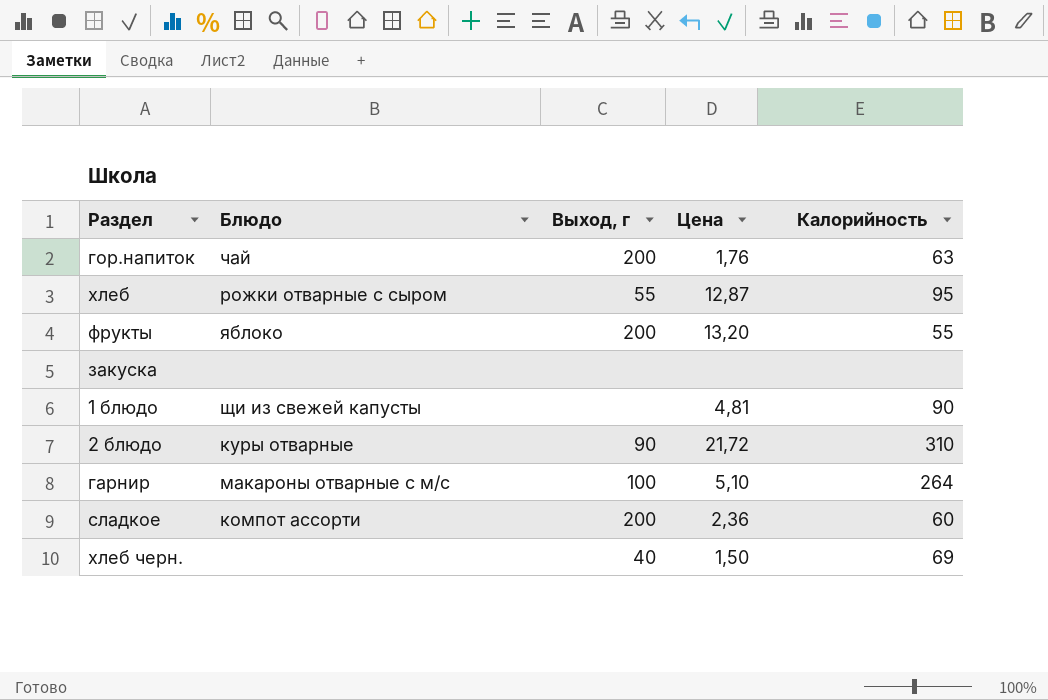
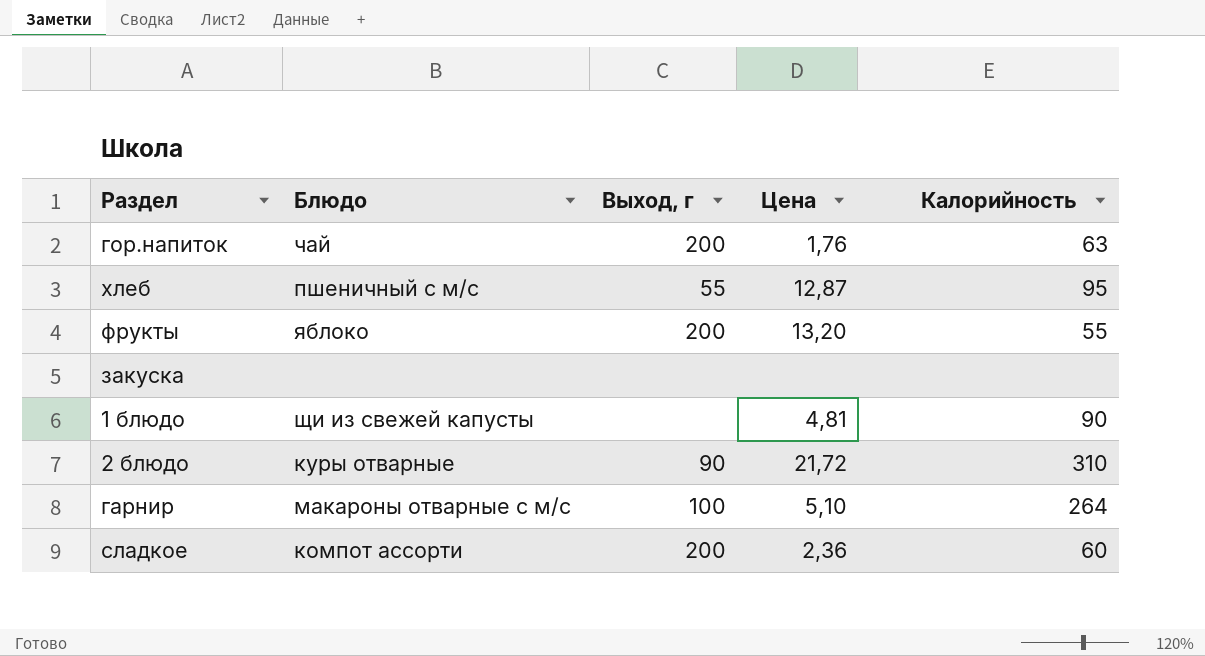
row хлеб черн.: none | 40 | 1,50 | 69 -> none
хлеб | Блюдо: рожки отварные с сыром -> пшеничный с м/с

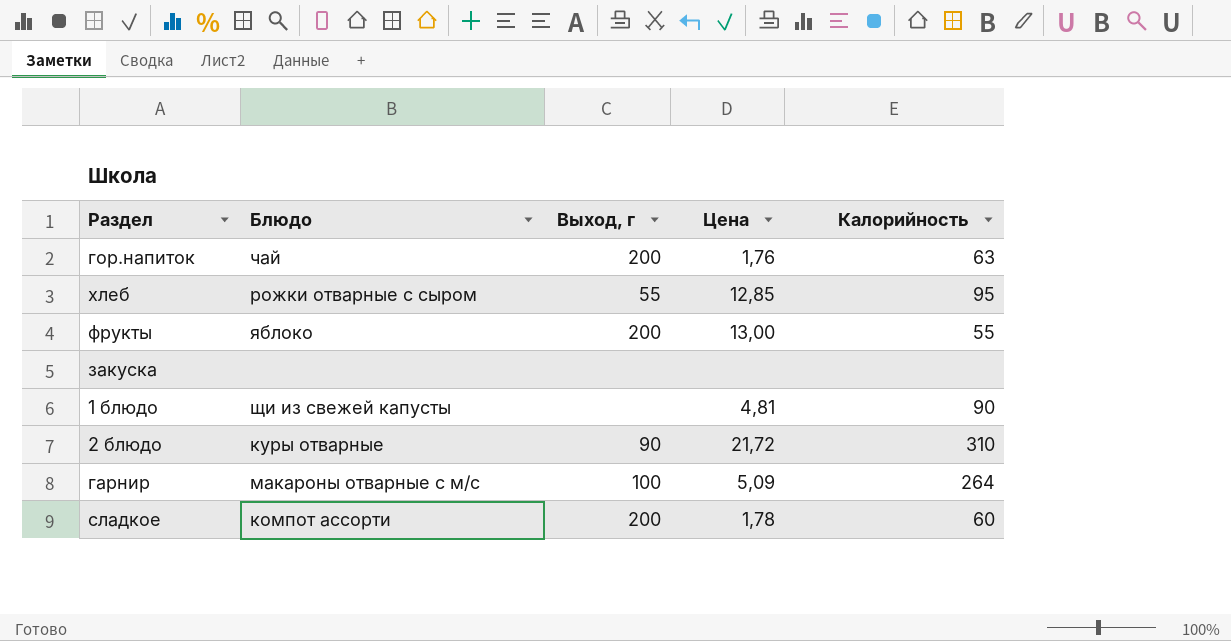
хлеб | Блюдо: пшеничный с м/с -> рожки отварные с сыром
хлеб | Цена: 12,87 -> 12,85
фрукты | Цена: 13,20 -> 13,00
гарнир | Цена: 5,10 -> 5,09
сладкое | Цена: 2,36 -> 1,78

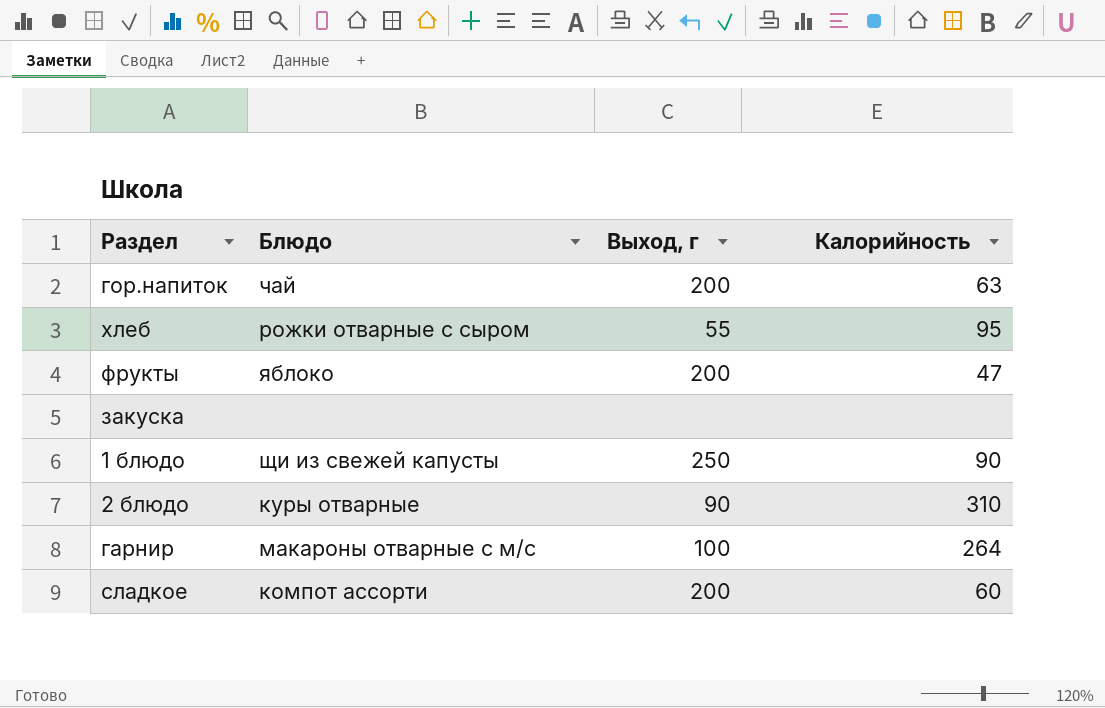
column Цена | position: 4 -> none
фрукты | Калорийность: 55 -> 47
1 блюдо | Выход, г: none -> 250

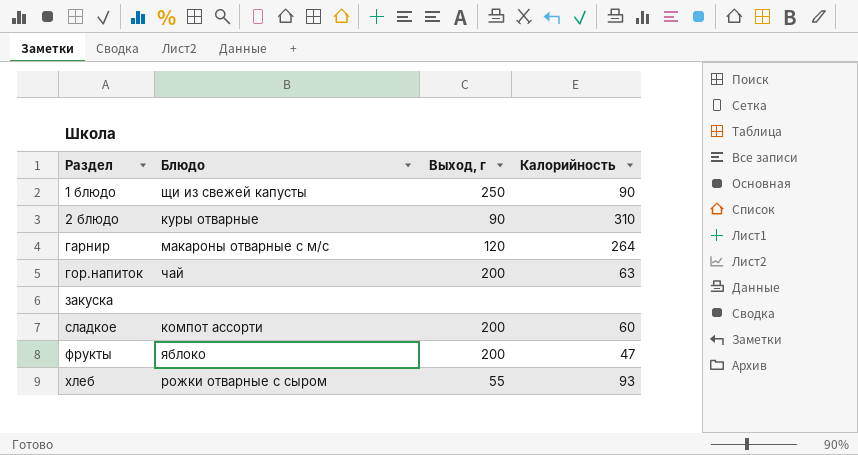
row order: none -> Раздел ascending
гарнир | Выход, г: 100 -> 120
хлеб | Калорийность: 95 -> 93

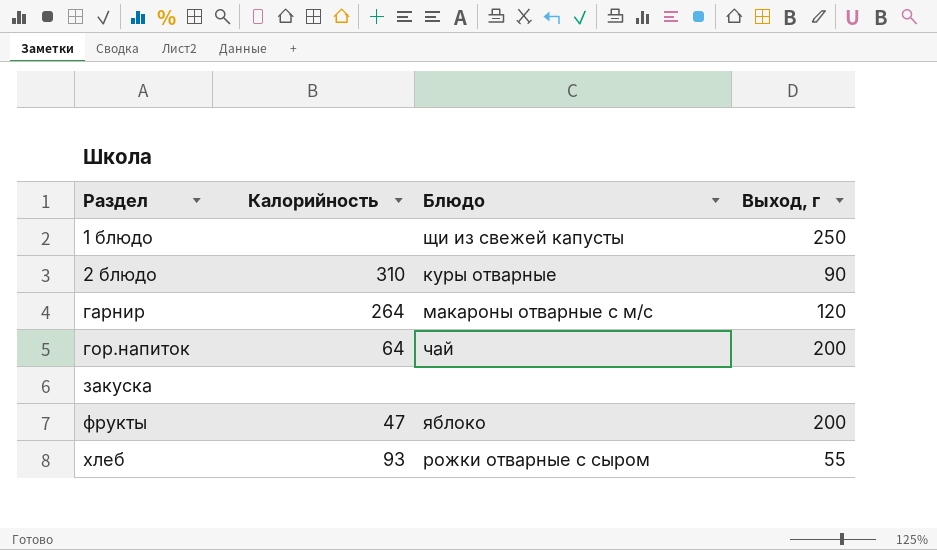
column Калорийность | position: 4 -> 2
row сладкое: компот ассорти | 200 | 60 -> none
1 блюдо | Калорийность: 90 -> none
гор.напиток | Калорийность: 63 -> 64

